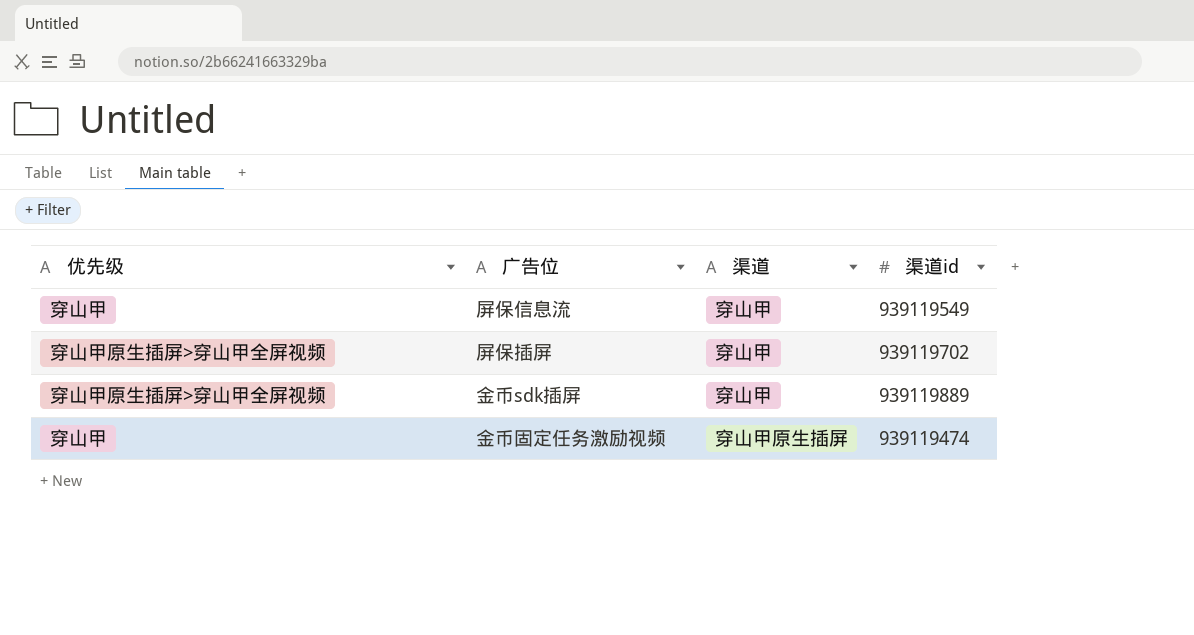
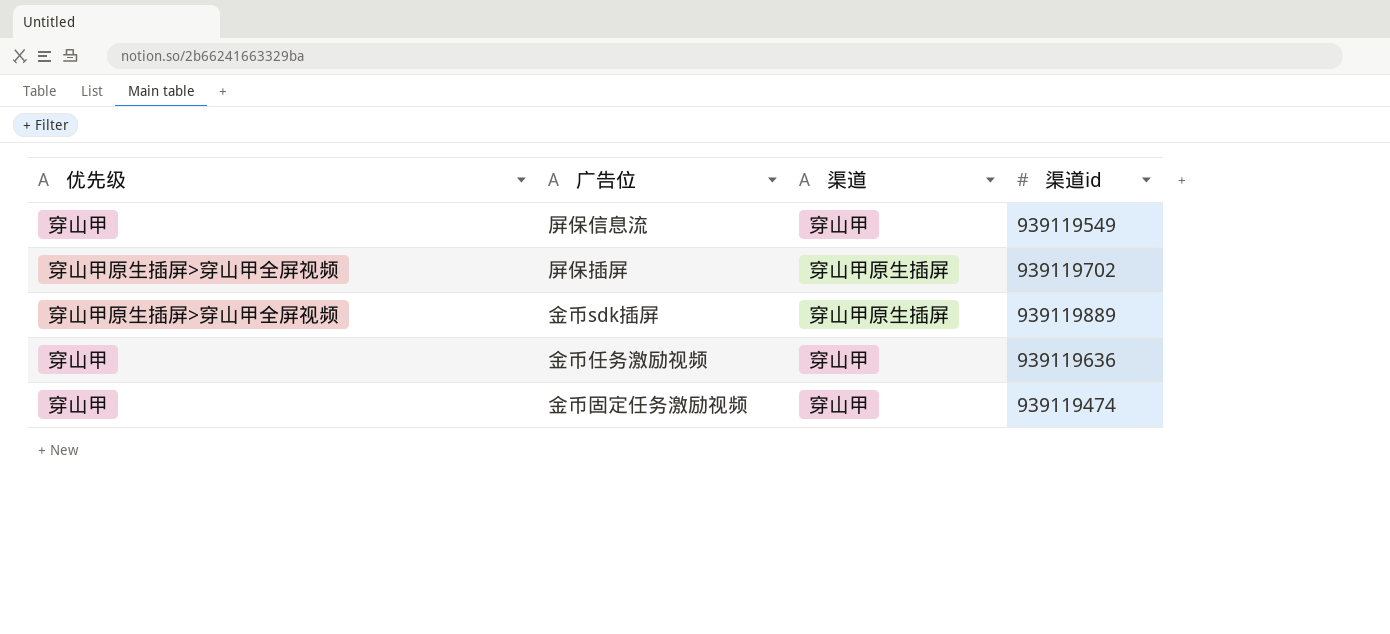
屏保插屏 | 渠道: 穿山甲 -> 穿山甲原生插屏
金币sdk插屏 | 渠道: 穿山甲 -> 穿山甲原生插屏
row 金币任务激励视频: none -> 穿山甲 | 穿山甲 | 939119636
金币固定任务激励视频 | 渠道: 穿山甲原生插屏 -> 穿山甲

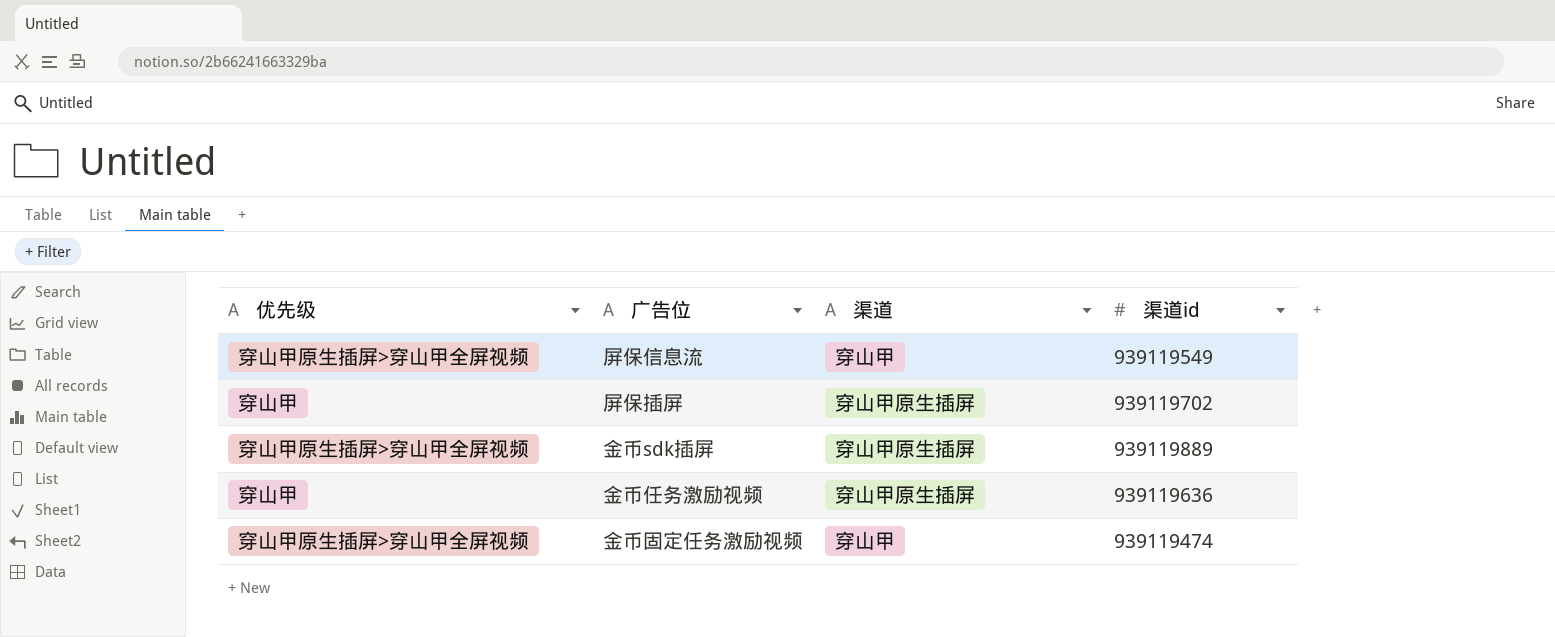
屏保信息流 | 优先级: 穿山甲 -> 穿山甲原生插屏>穿山甲全屏视频
屏保插屏 | 优先级: 穿山甲原生插屏>穿山甲全屏视频 -> 穿山甲
金币任务激励视频 | 渠道: 穿山甲 -> 穿山甲原生插屏
金币固定任务激励视频 | 优先级: 穿山甲 -> 穿山甲原生插屏>穿山甲全屏视频

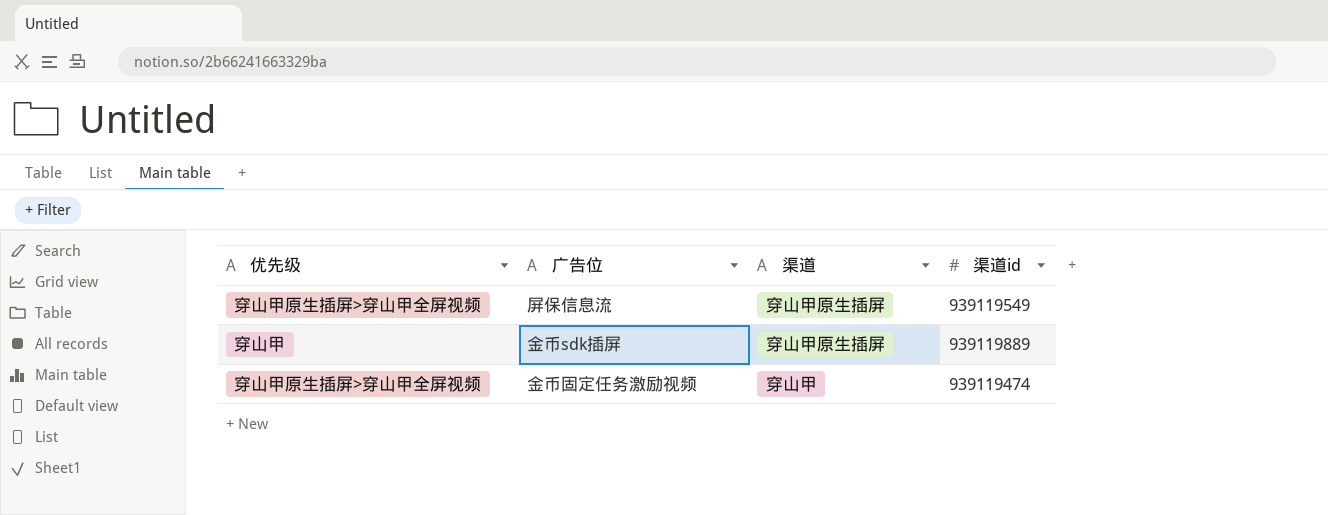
row 屏保插屏: 穿山甲 | 穿山甲原生插屏 | 939119702 -> none
row 金币任务激励视频: 穿山甲 | 穿山甲原生插屏 | 939119636 -> none
屏保信息流 | 渠道: 穿山甲 -> 穿山甲原生插屏
金币sdk插屏 | 优先级: 穿山甲原生插屏>穿山甲全屏视频 -> 穿山甲

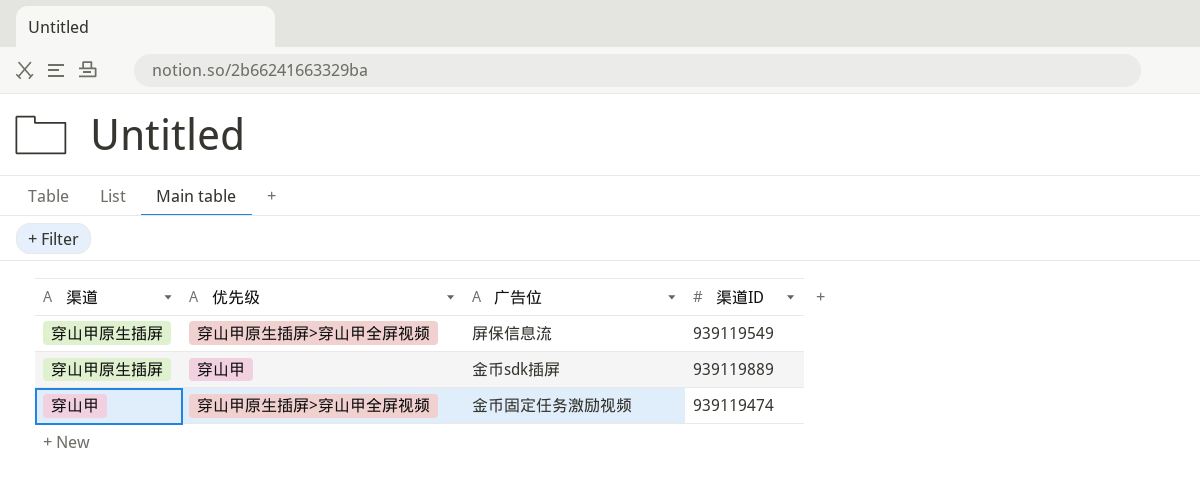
column 渠道 | position: 3 -> 1
column name: 渠道id -> 渠道ID

